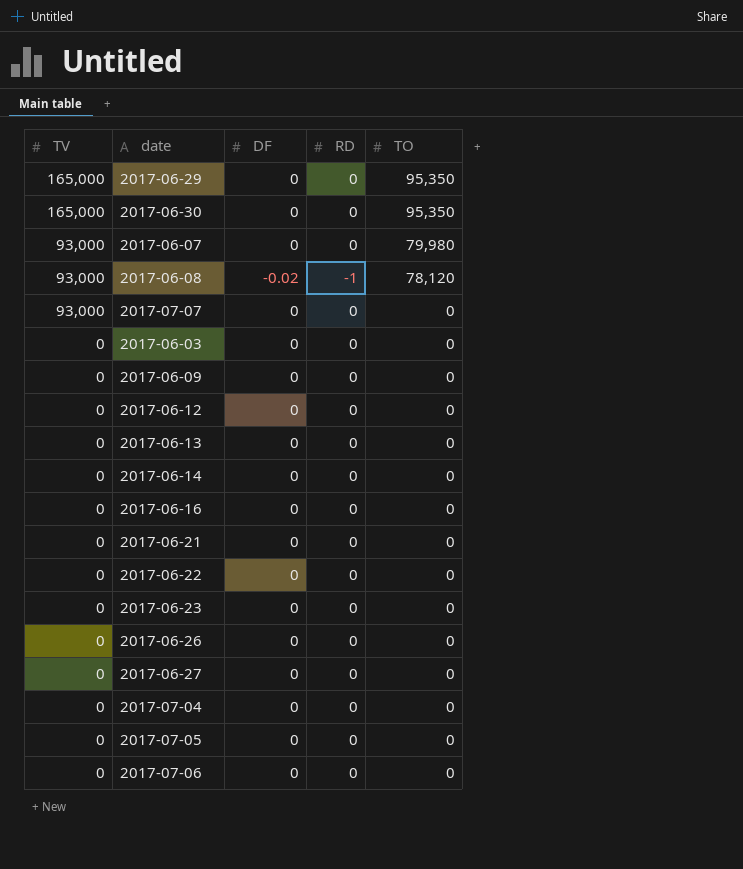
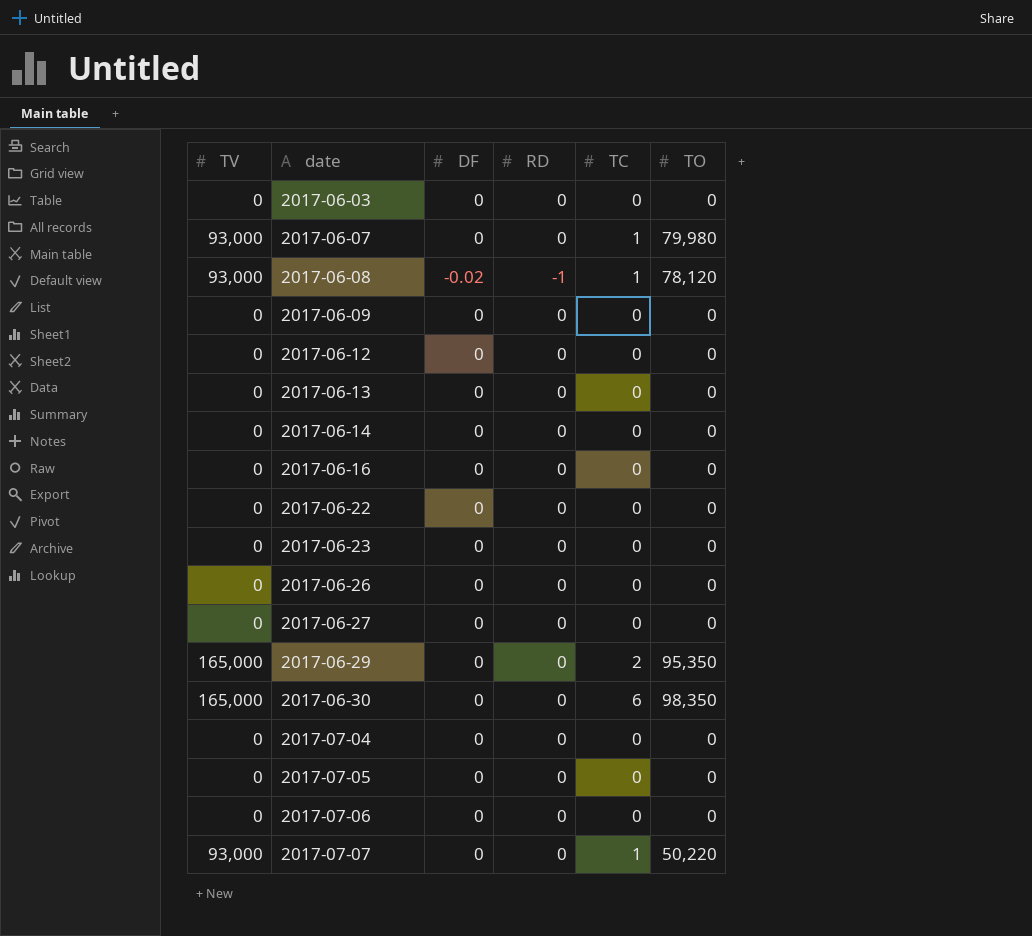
row order: TV descending -> date ascending
column TC | position: none -> 5
row 2017-06-21: 0 | 0 | 0 | 0 -> none
2017-06-30 | TO: 95,350 -> 98,350
2017-07-07 | TO: 0 -> 50,220

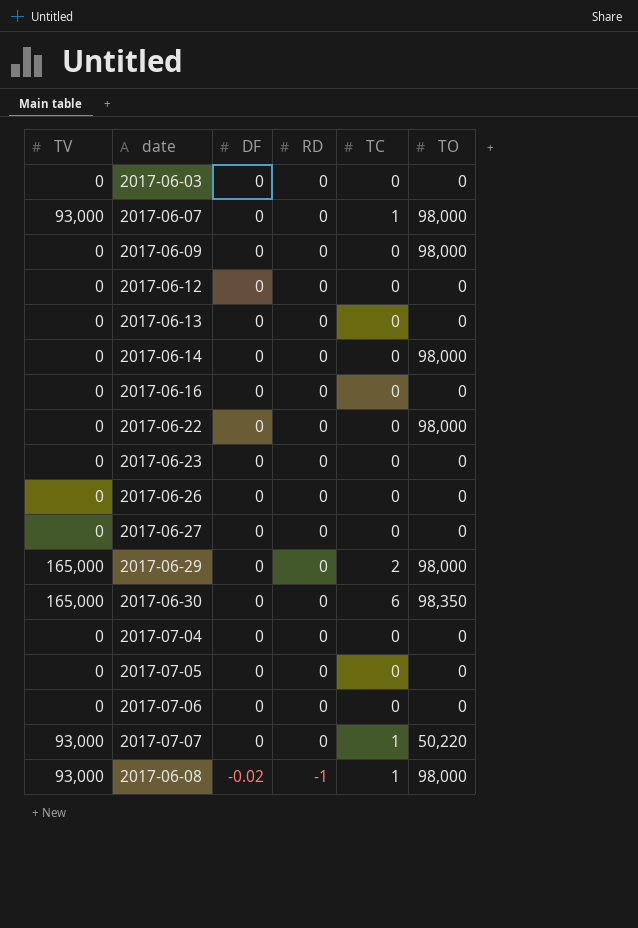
row order: date ascending -> DF descending
2017-06-07 | TO: 79,980 -> 98,000
2017-06-09 | TO: 0 -> 98,000
2017-06-14 | TO: 0 -> 98,000
2017-06-22 | TO: 0 -> 98,000
2017-06-29 | TO: 95,350 -> 98,000
2017-06-08 | TO: 78,120 -> 98,000

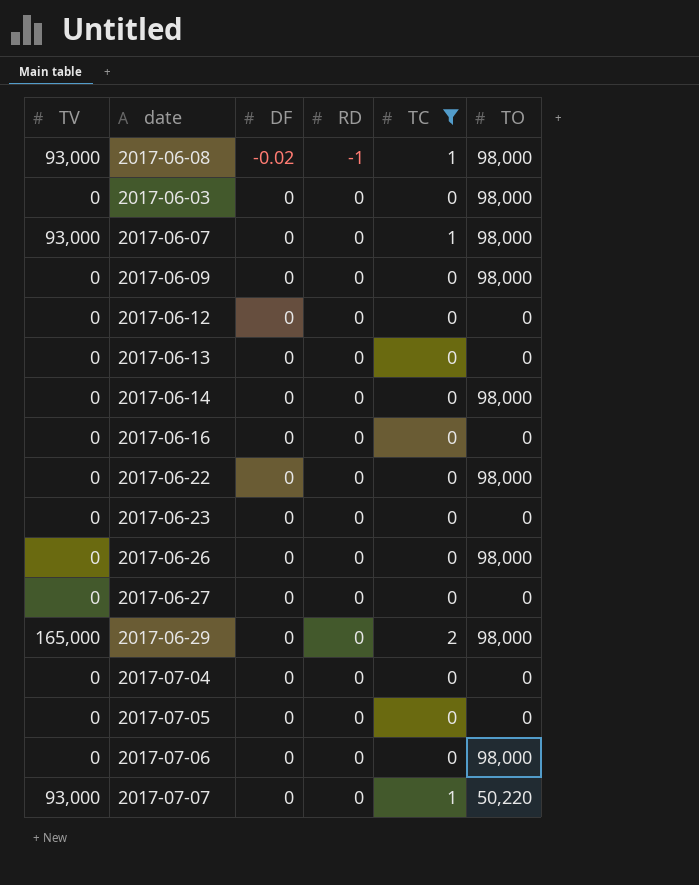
filter: none -> TC != 6
row order: DF descending -> DF ascending
2017-06-03 | TO: 0 -> 98,000
2017-06-26 | TO: 0 -> 98,000
2017-07-06 | TO: 0 -> 98,000

